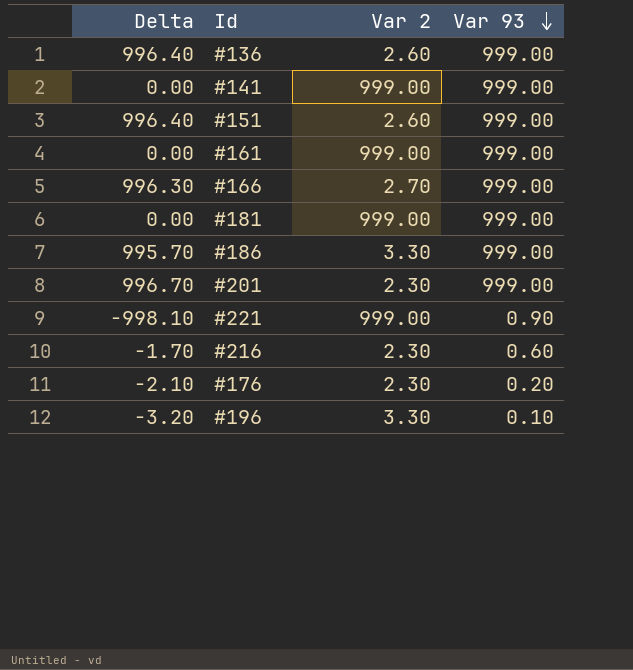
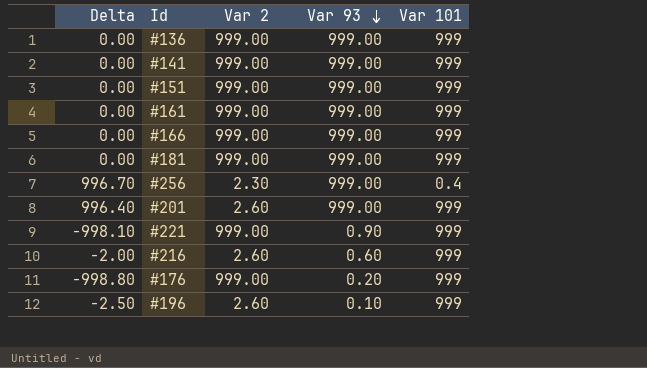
column Var 101 | position: none -> 5
row #186: 995.70 | 3.30 | 999.00 -> none
#136 | Delta: 996.40 -> 0.00
#136 | Var 2: 2.60 -> 999.00
#151 | Delta: 996.40 -> 0.00
#151 | Var 2: 2.60 -> 999.00
#166 | Delta: 996.30 -> 0.00
#166 | Var 2: 2.70 -> 999.00
row #256: none -> 996.70 | 2.30 | 999.00 | 0.4
#201 | Delta: 996.70 -> 996.40
#201 | Var 2: 2.30 -> 2.60
#216 | Delta: -1.70 -> -2.00
#216 | Var 2: 2.30 -> 2.60
#176 | Delta: -2.10 -> -998.80
#176 | Var 2: 2.30 -> 999.00
#196 | Delta: -3.20 -> -2.50
#196 | Var 2: 3.30 -> 2.60

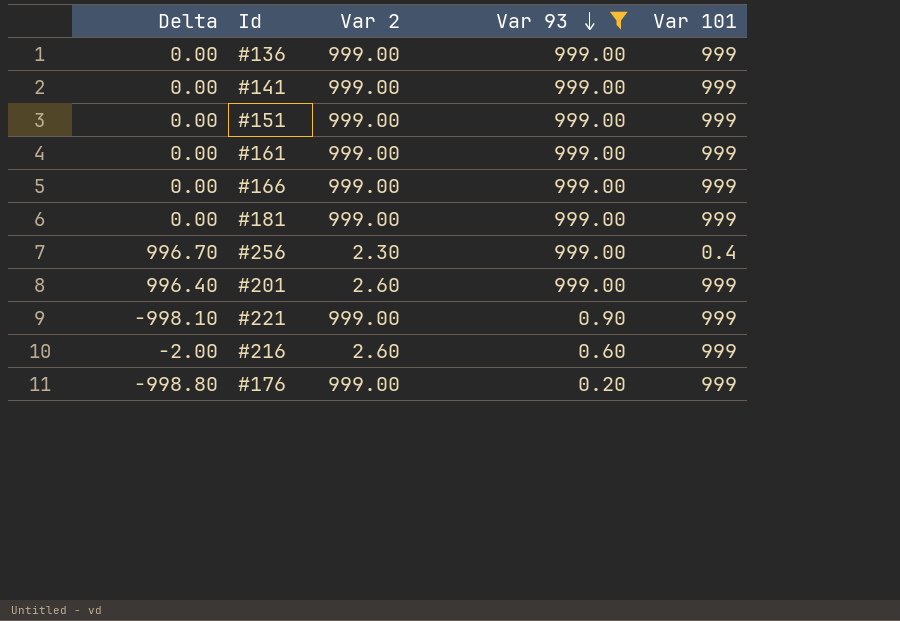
filter: none -> Var 93 != 0.10

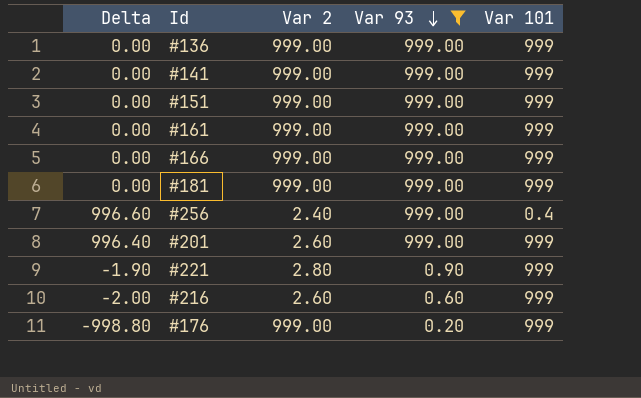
#256 | Delta: 996.70 -> 996.60
#256 | Var 2: 2.30 -> 2.40
#221 | Delta: -998.10 -> -1.90
#221 | Var 2: 999.00 -> 2.80

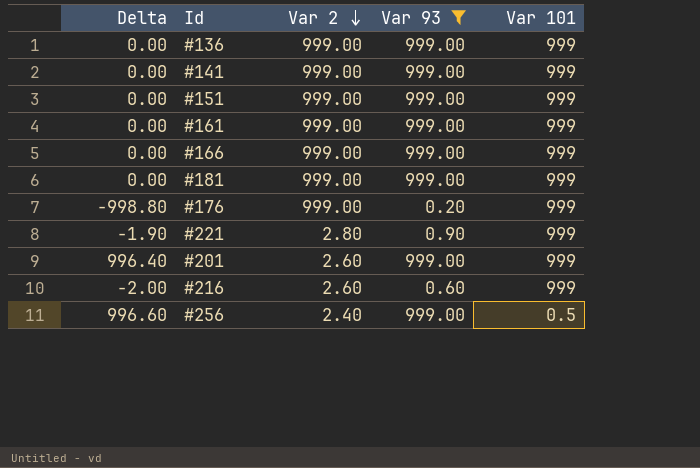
row order: Var 93 descending -> Var 2 descending
#256 | Var 101: 0.4 -> 0.5

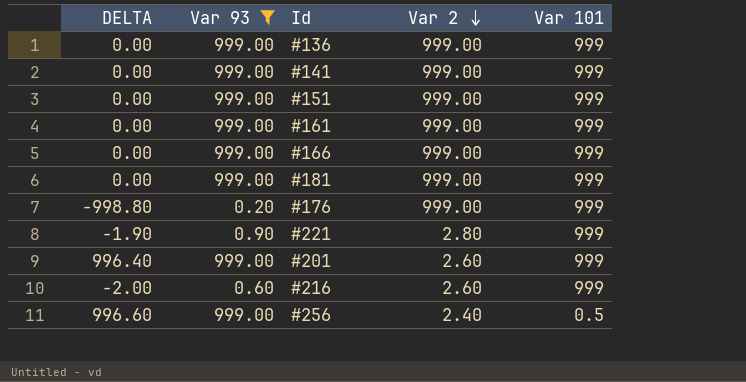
column name: Delta -> DELTA
column Var 93 | position: 4 -> 2

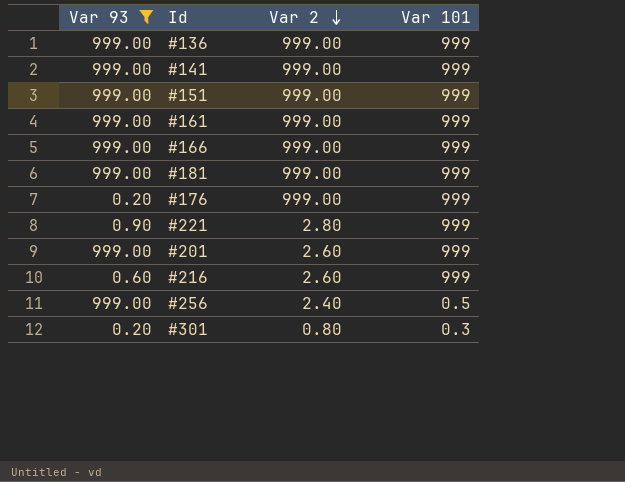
column DELTA | formula: [Var 93] - [Var 2] -> none
row #301: none -> 0.20 | 0.80 | 0.3

